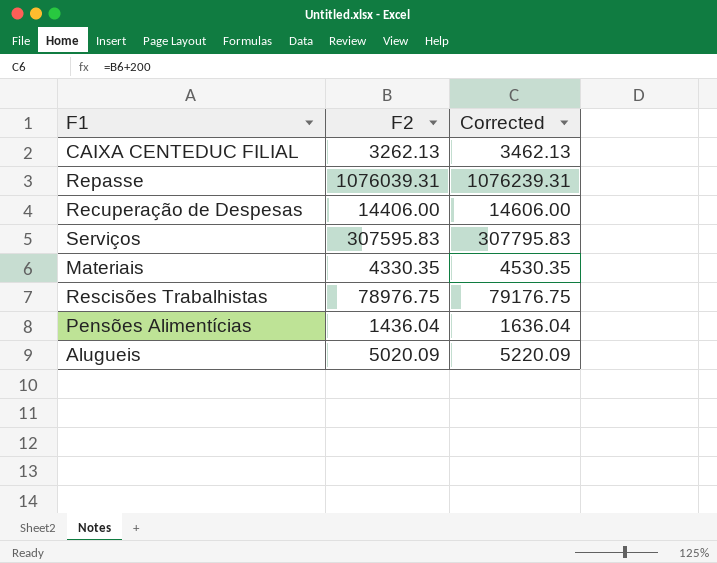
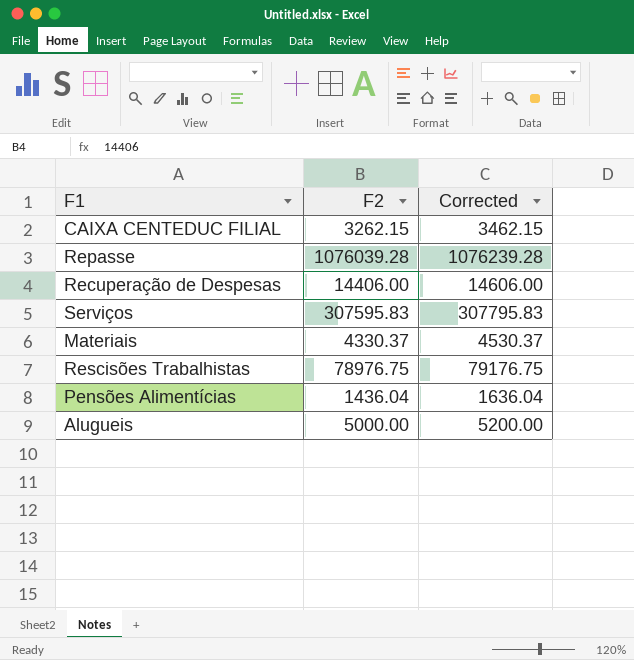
CAIXA CENTEDUC FILIAL | F2: 3262.13 -> 3262.15
CAIXA CENTEDUC FILIAL | Corrected: 3462.13 -> 3462.15
Repasse | F2: 1076039.31 -> 1076039.28
Repasse | Corrected: 1076239.31 -> 1076239.28
Materiais | F2: 4330.35 -> 4330.37
Materiais | Corrected: 4530.35 -> 4530.37
Alugueis | F2: 5020.09 -> 5000.00
Alugueis | Corrected: 5220.09 -> 5200.00

